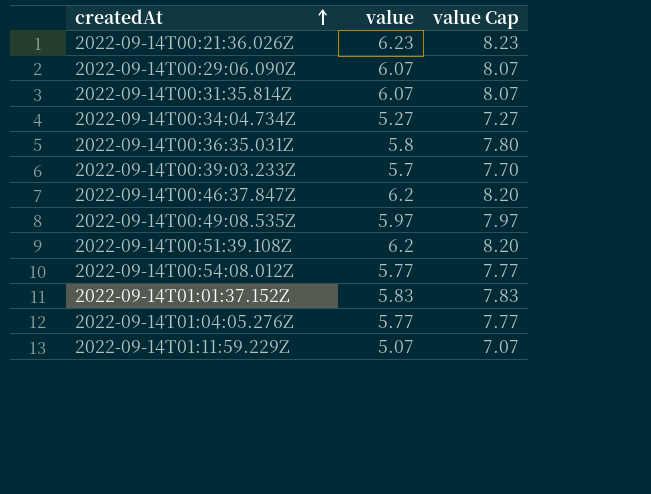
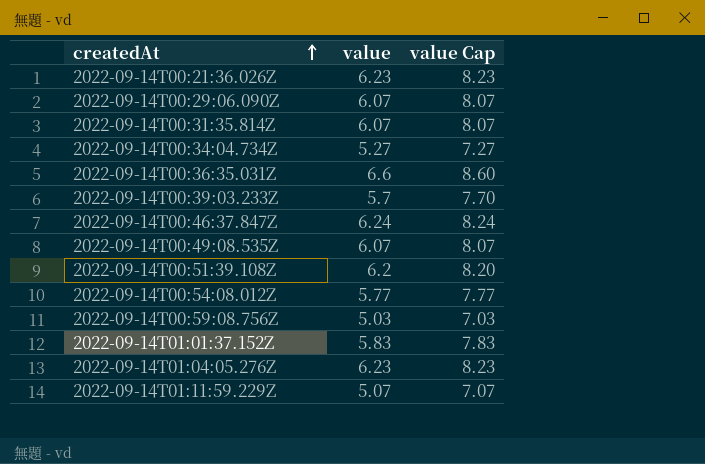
2022-09-14T00:36:35.031Z | value: 5.8 -> 6.6
2022-09-14T00:36:35.031Z | value Cap: 7.80 -> 8.60
2022-09-14T00:46:37.847Z | value: 6.2 -> 6.24
2022-09-14T00:46:37.847Z | value Cap: 8.20 -> 8.24
2022-09-14T00:49:08.535Z | value: 5.97 -> 6.07
2022-09-14T00:49:08.535Z | value Cap: 7.97 -> 8.07
row 2022-09-14T00:59:08.756Z: none -> 5.03 | 7.03
2022-09-14T01:04:05.276Z | value: 5.77 -> 6.23
2022-09-14T01:04:05.276Z | value Cap: 7.77 -> 8.23

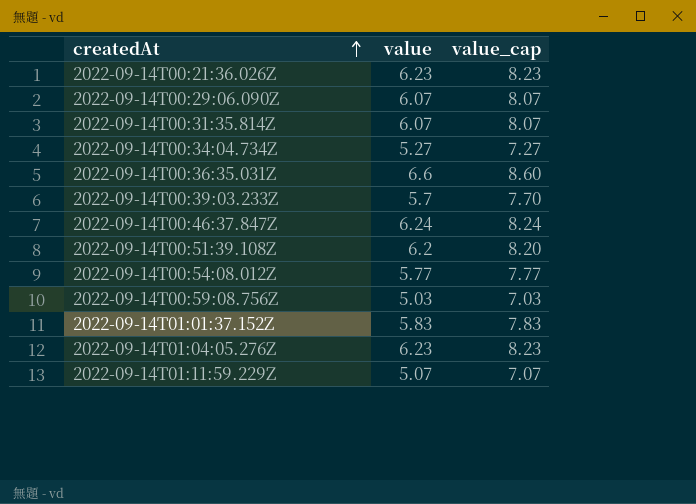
column name: value Cap -> value_cap
row 2022-09-14T00:49:08.535Z: 6.07 | 8.07 -> none

